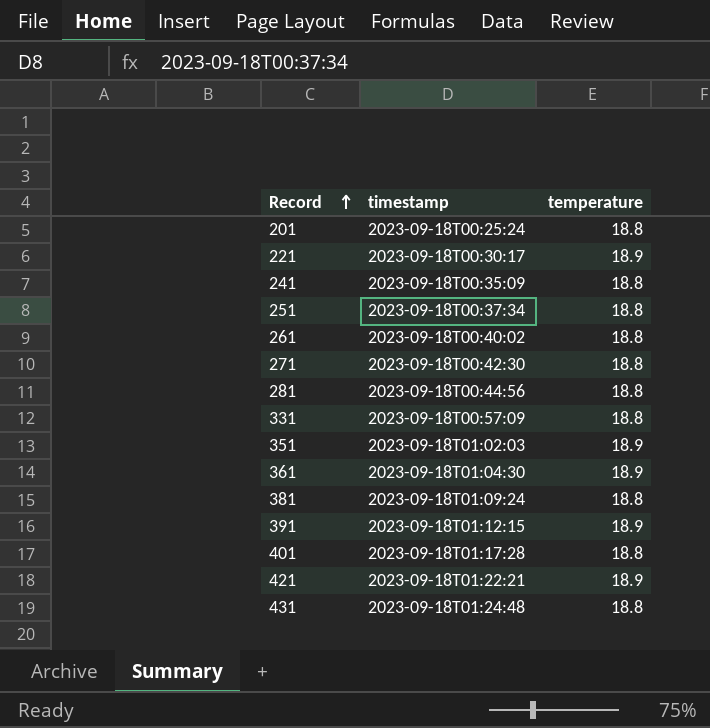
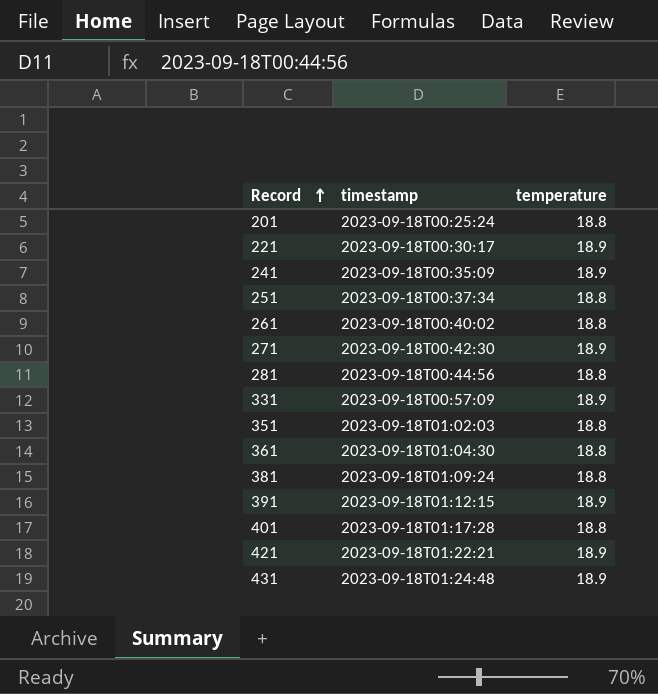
241 | temperature: 18.8 -> 18.9
271 | temperature: 18.8 -> 18.9
331 | temperature: 18.8 -> 18.9
351 | temperature: 18.9 -> 18.8
361 | temperature: 18.9 -> 18.8
431 | temperature: 18.8 -> 18.9

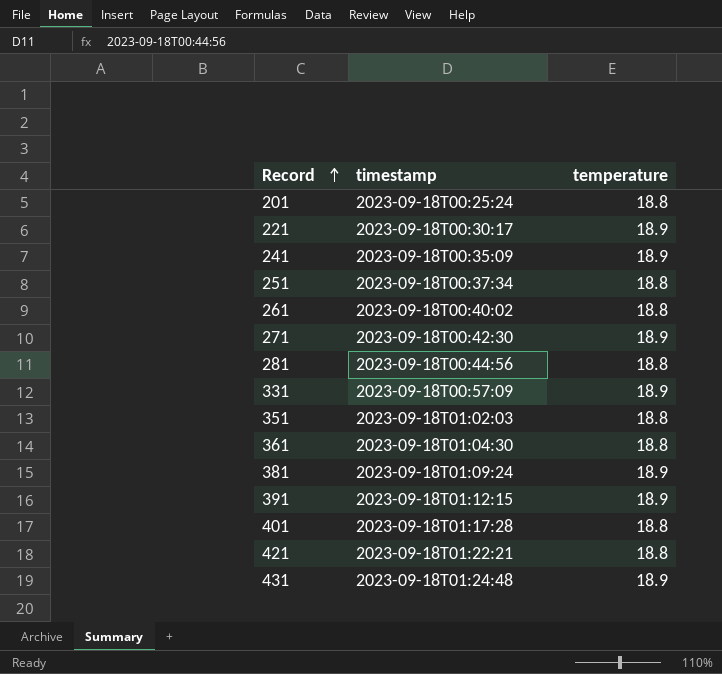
381 | temperature: 18.8 -> 18.9
421 | temperature: 18.9 -> 18.8

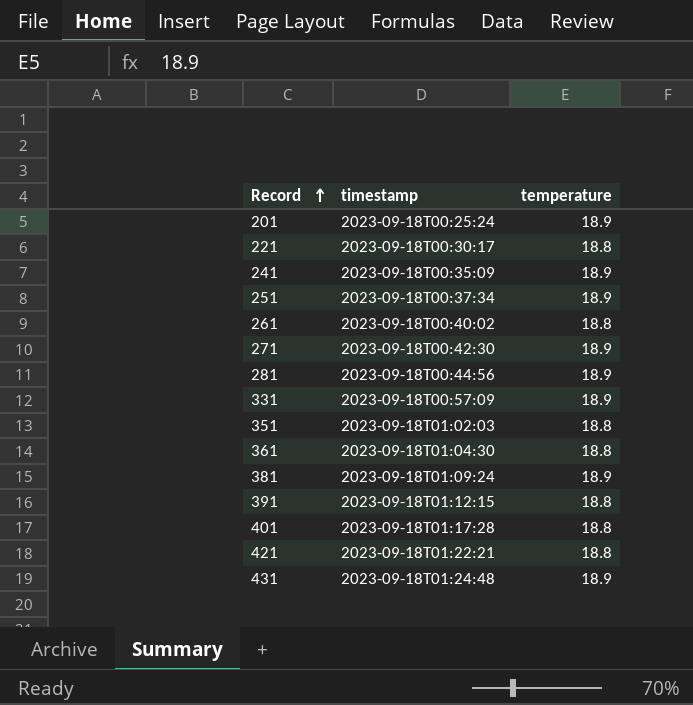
201 | temperature: 18.8 -> 18.9
221 | temperature: 18.9 -> 18.8
251 | temperature: 18.8 -> 18.9
281 | temperature: 18.8 -> 18.9
391 | temperature: 18.9 -> 18.8

